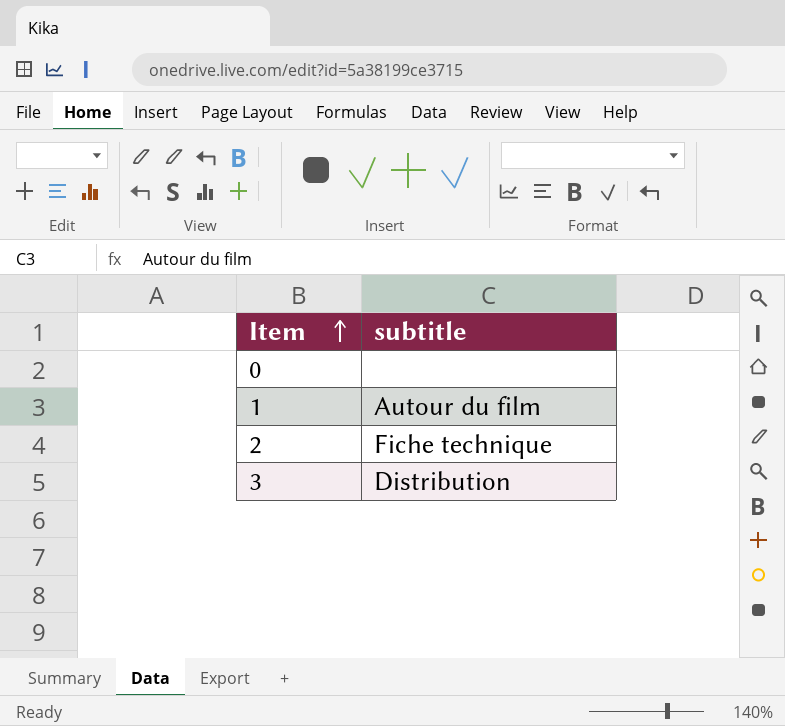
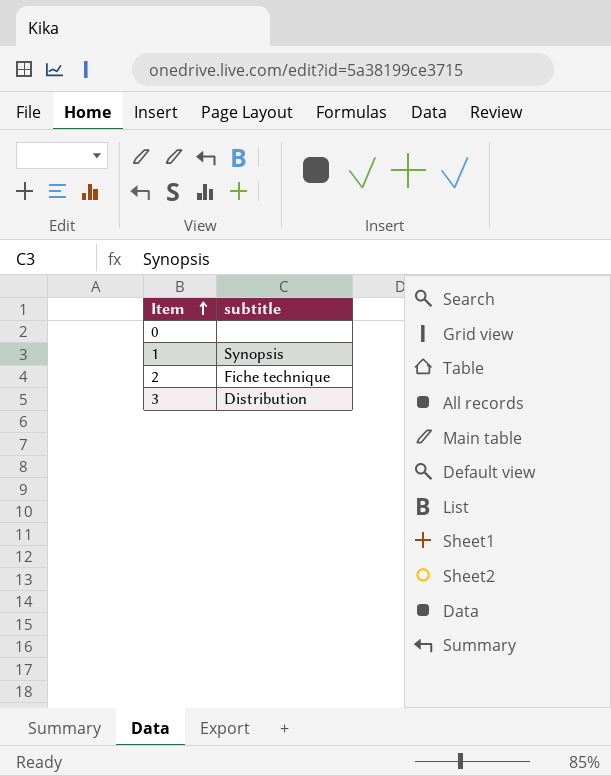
1 | subtitle: Autour du film -> Synopsis

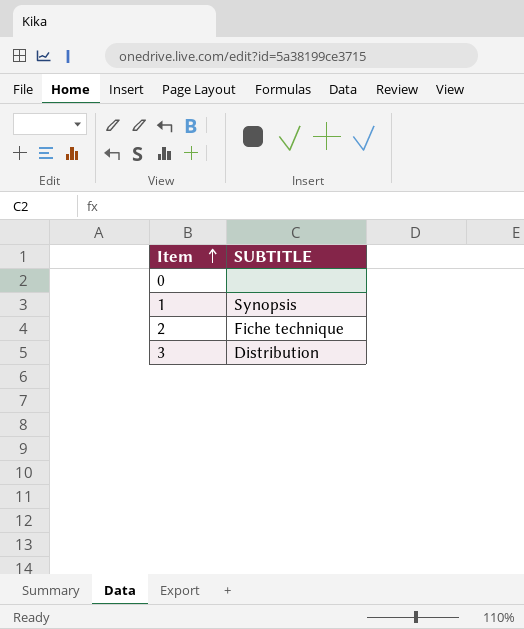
column name: subtitle -> SUBTITLE

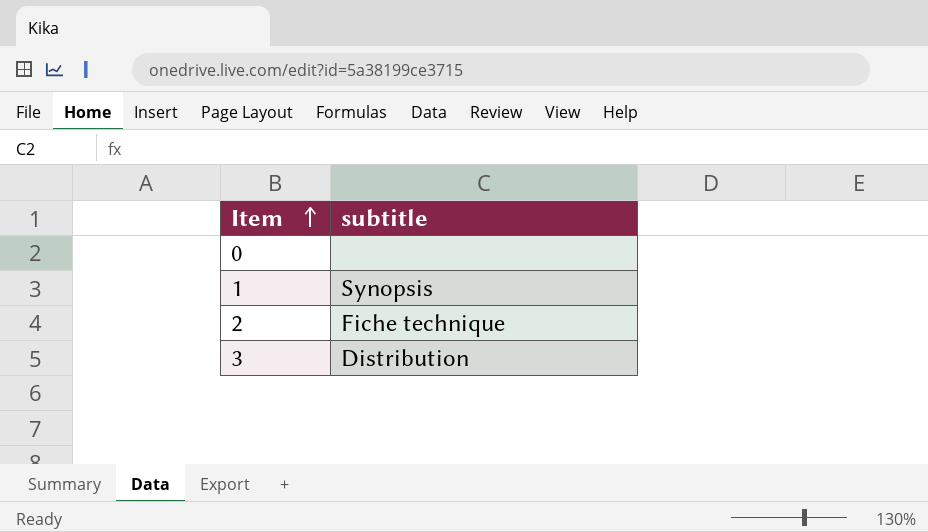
column name: SUBTITLE -> subtitle

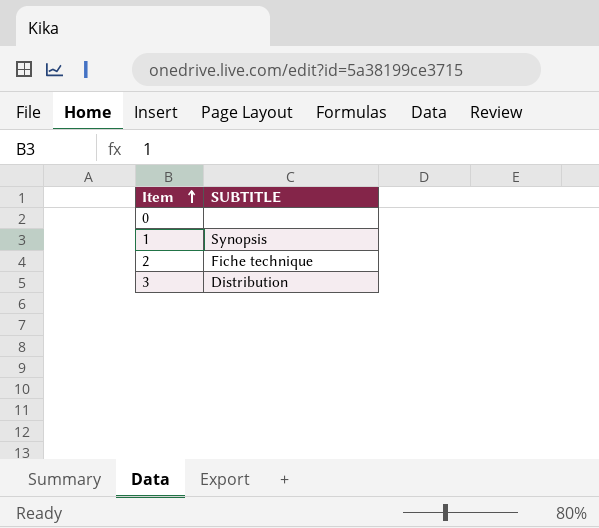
column name: subtitle -> SUBTITLE

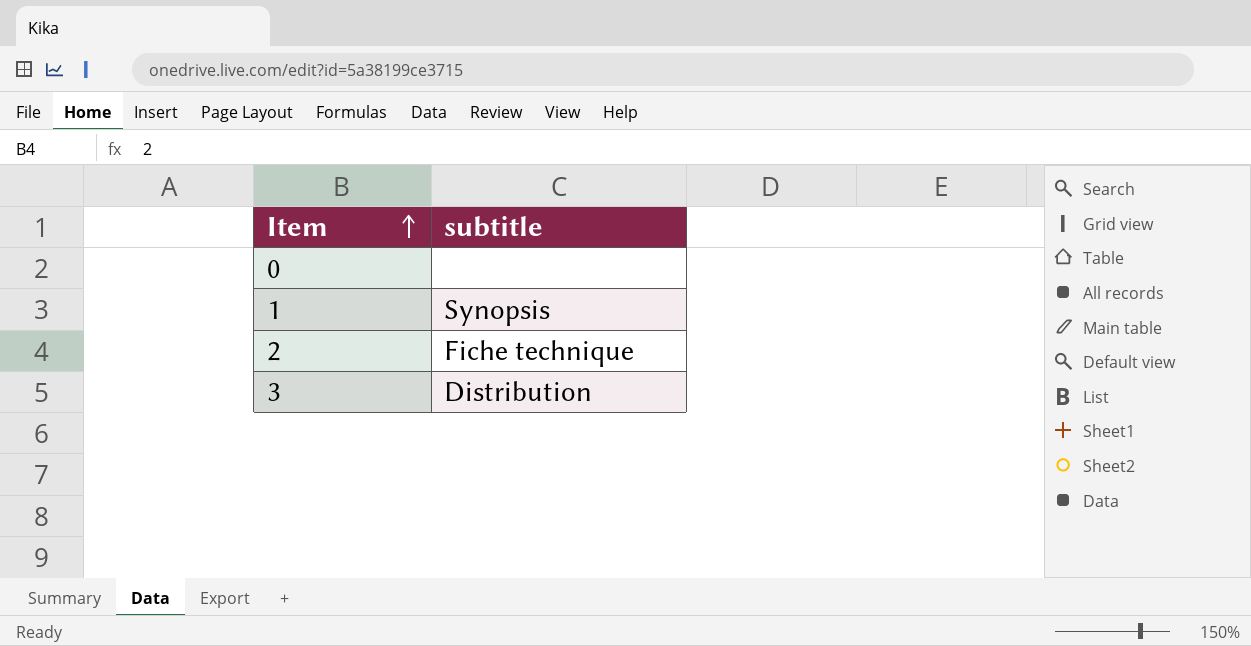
column name: SUBTITLE -> subtitle

